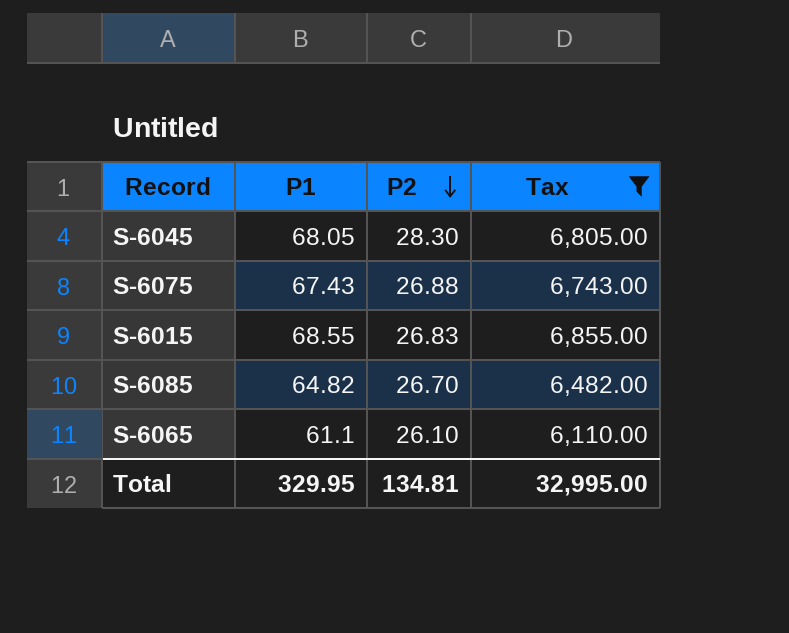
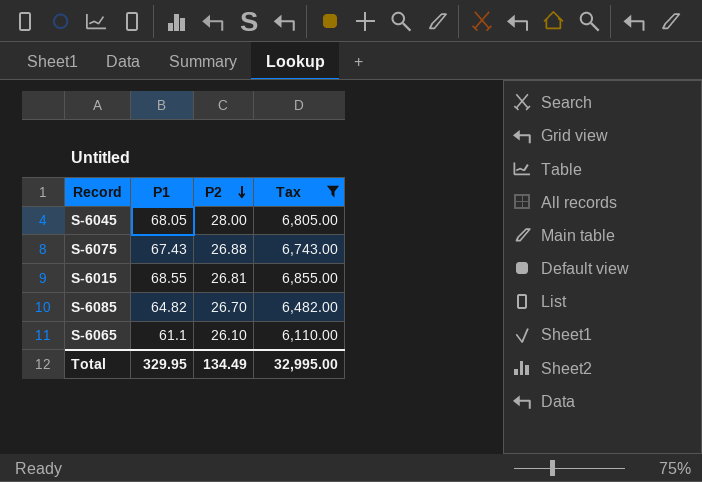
S-6045 | P2: 28.30 -> 28.00
S-6015 | P2: 26.83 -> 26.81
Total | P2: 134.81 -> 134.49

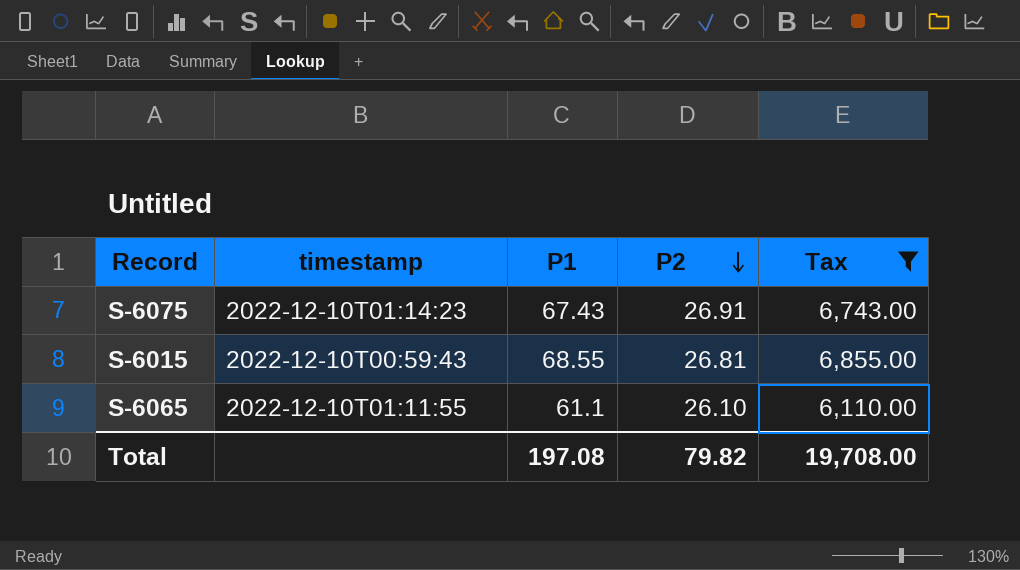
column timestamp | position: none -> 2
row S-6045: 68.05 | 28.00 | 6,805.00 -> none
row S-6085: 64.82 | 26.70 | 6,482.00 -> none
S-6075 | P2: 26.88 -> 26.91
Total | P1: 329.95 -> 197.08
Total | P2: 134.49 -> 79.82
Total | Tax: 32,995.00 -> 19,708.00

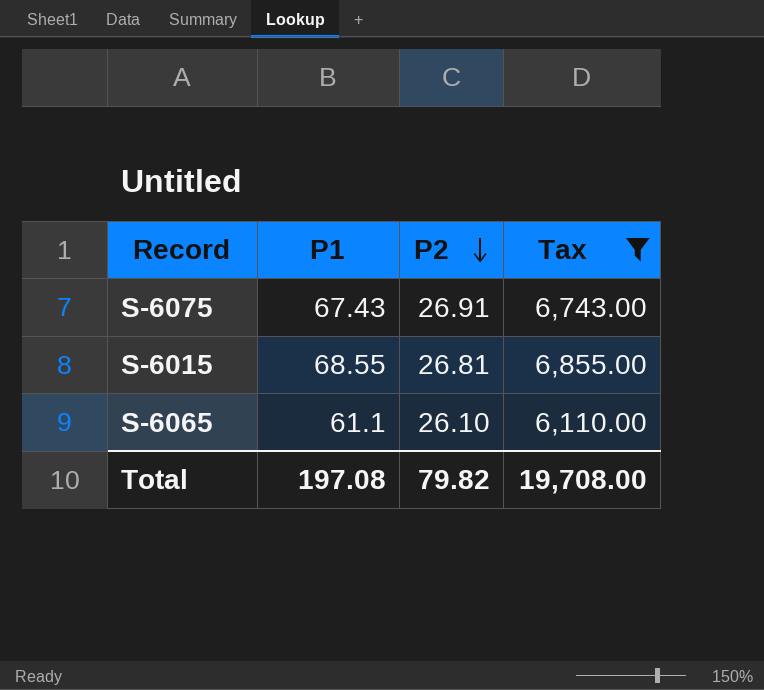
column timestamp | position: 2 -> none

